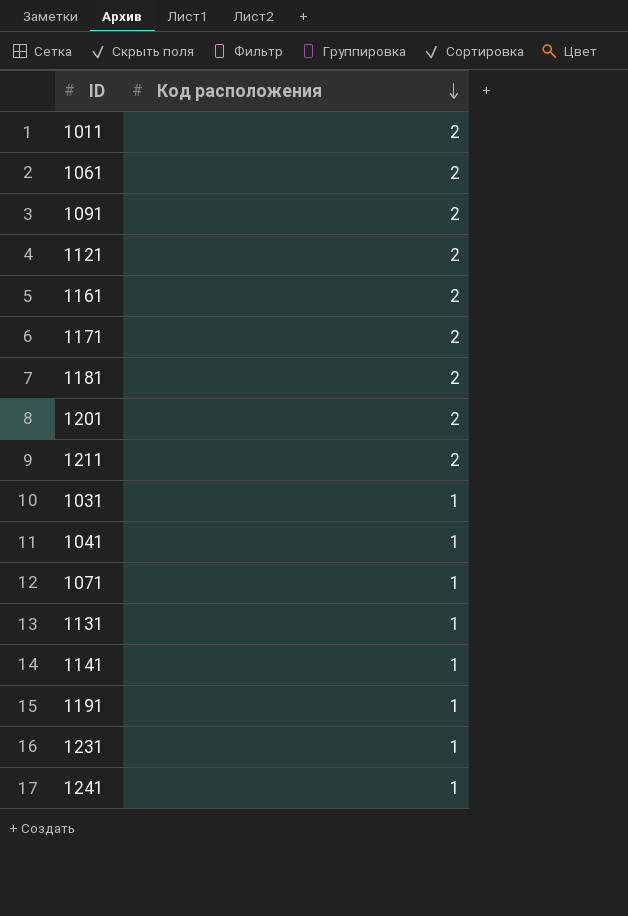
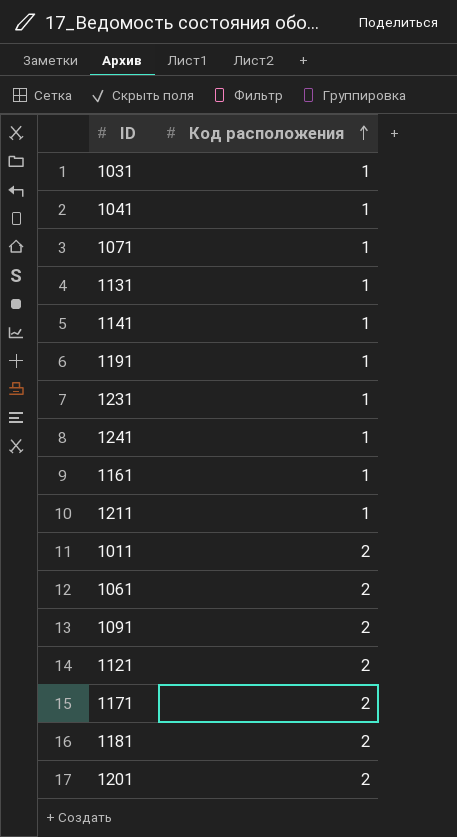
row order: Код расположения descending -> Код расположения ascending
1161 | Код расположения: 2 -> 1
1211 | Код расположения: 2 -> 1

